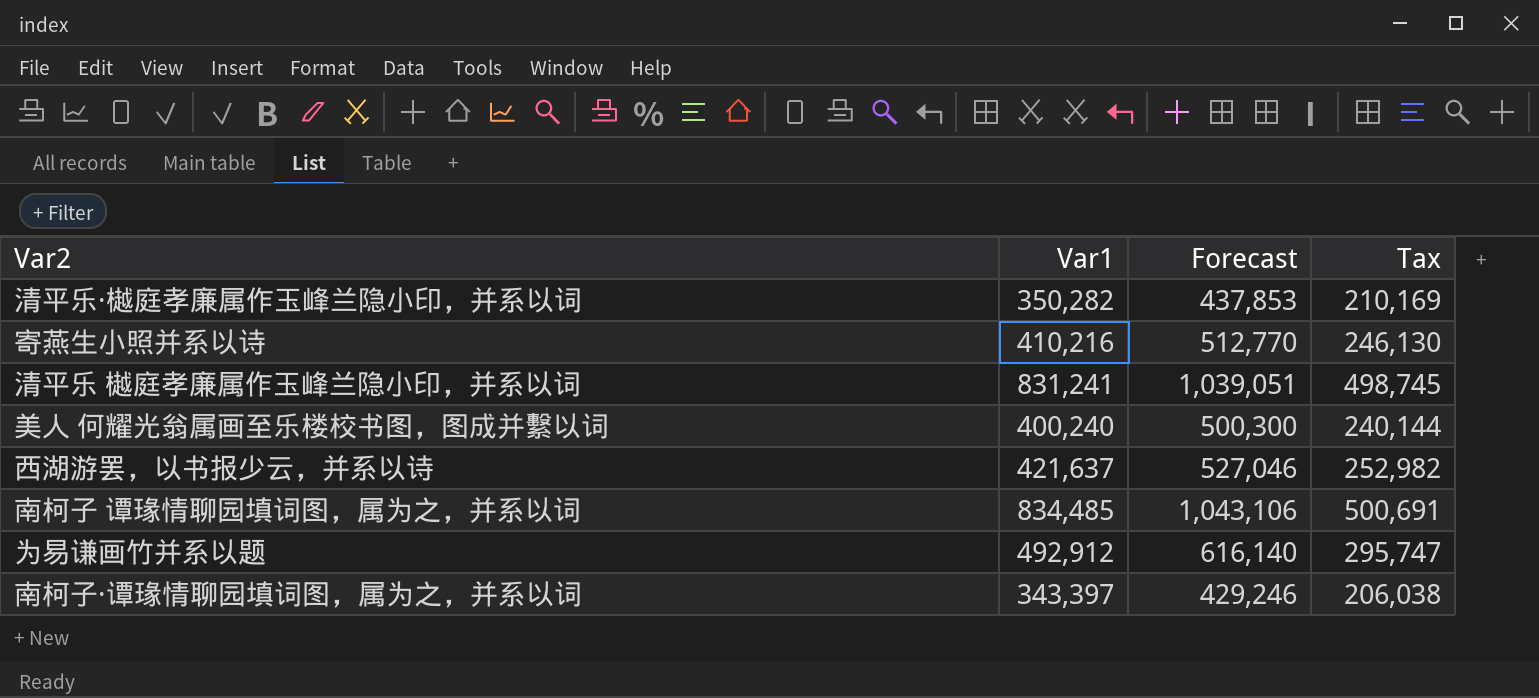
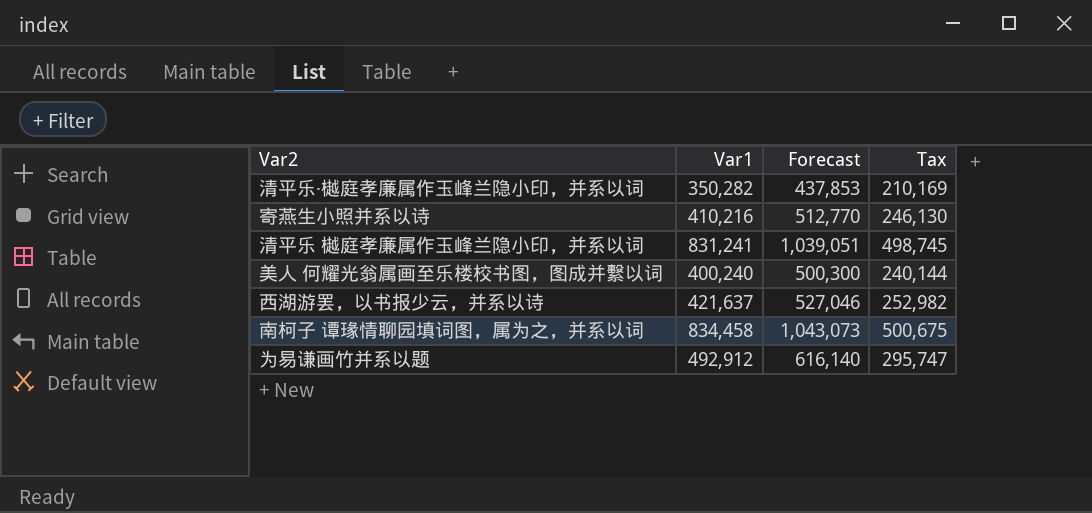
row 南柯子·谭瑑情聊园填词图，属为之，并系以词: 343,397 | 429,246 | 206,038 -> none
南柯子 谭瑑情聊园填词图，属为之，并系以词 | Var1: 834,485 -> 834,458
南柯子 谭瑑情聊园填词图，属为之，并系以词 | Forecast: 1,043,106 -> 1,043,073
南柯子 谭瑑情聊园填词图，属为之，并系以词 | Tax: 500,691 -> 500,675

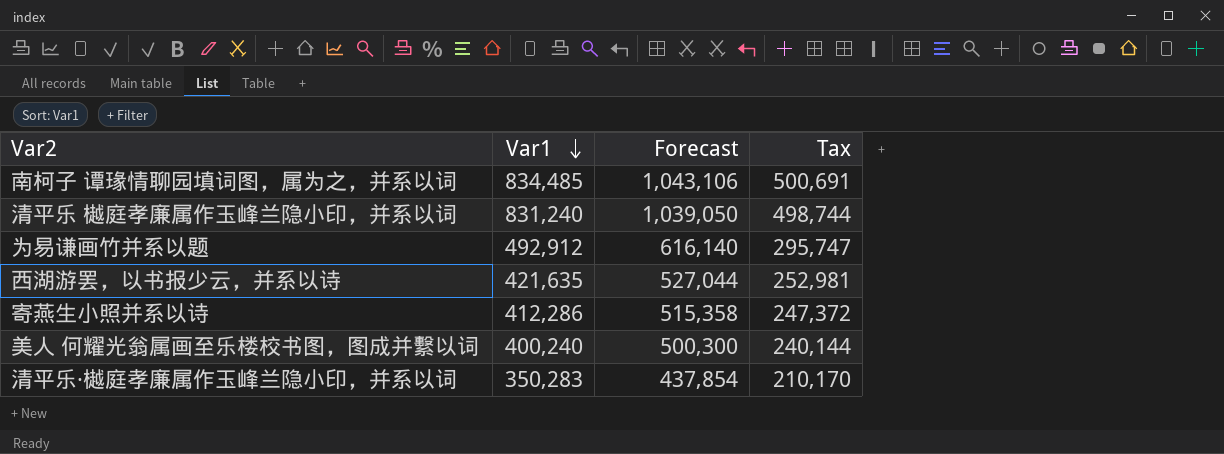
row order: none -> Var1 descending
南柯子 谭瑑情聊园填词图，属为之，并系以词 | Var1: 834,458 -> 834,485
南柯子 谭瑑情聊园填词图，属为之，并系以词 | Forecast: 1,043,073 -> 1,043,106
南柯子 谭瑑情聊园填词图，属为之，并系以词 | Tax: 500,675 -> 500,691
清平乐 樾庭孝廉属作玉峰兰隐小印，并系以词 | Var1: 831,241 -> 831,240
清平乐 樾庭孝廉属作玉峰兰隐小印，并系以词 | Forecast: 1,039,051 -> 1,039,050
清平乐 樾庭孝廉属作玉峰兰隐小印，并系以词 | Tax: 498,745 -> 498,744
西湖游罢，以书报少云，并系以诗 | Var1: 421,637 -> 421,635
西湖游罢，以书报少云，并系以诗 | Forecast: 527,046 -> 527,044
西湖游罢，以书报少云，并系以诗 | Tax: 252,982 -> 252,981
寄燕生小照并系以诗 | Var1: 410,216 -> 412,286
寄燕生小照并系以诗 | Forecast: 512,770 -> 515,358
寄燕生小照并系以诗 | Tax: 246,130 -> 247,372
清平乐·樾庭孝廉属作玉峰兰隐小印，并系以词 | Var1: 350,282 -> 350,283
清平乐·樾庭孝廉属作玉峰兰隐小印，并系以词 | Forecast: 437,853 -> 437,854
清平乐·樾庭孝廉属作玉峰兰隐小印，并系以词 | Tax: 210,169 -> 210,170

